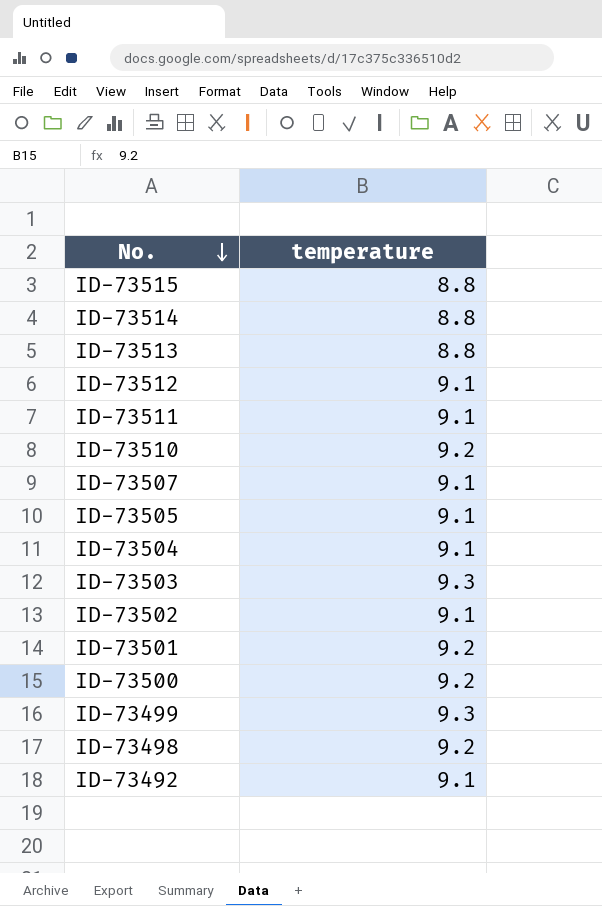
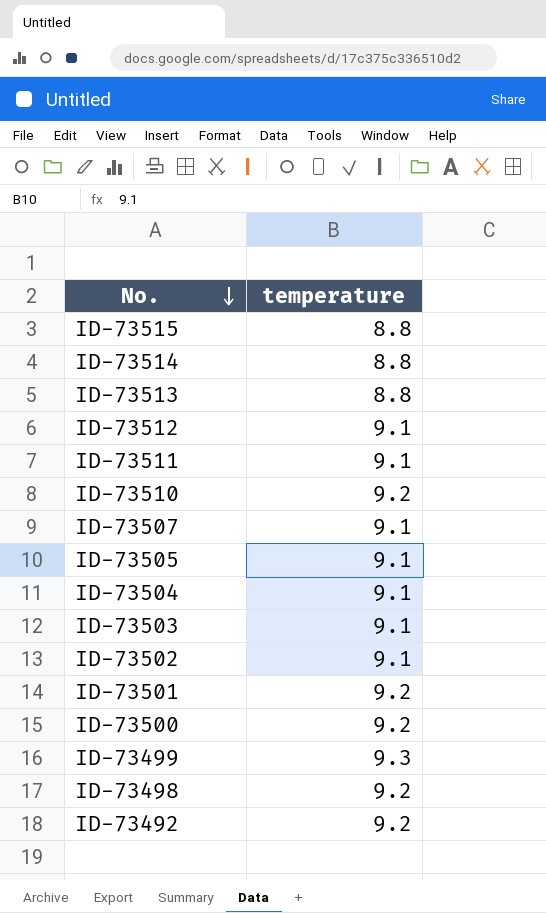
ID-73503 | temperature: 9.3 -> 9.1
ID-73492 | temperature: 9.1 -> 9.2

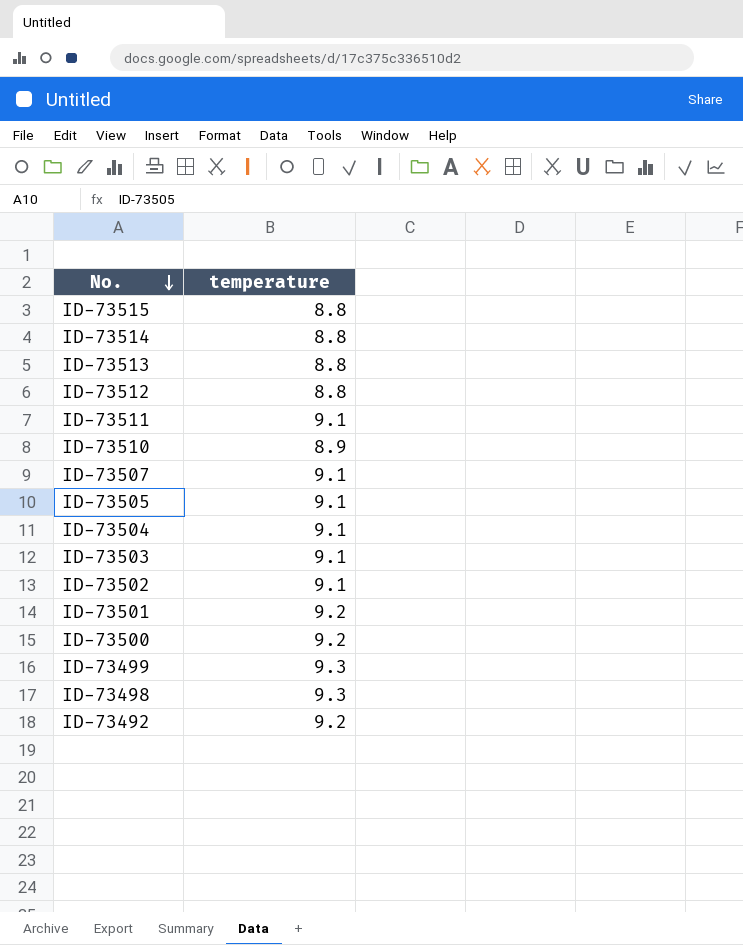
ID-73512 | temperature: 9.1 -> 8.8
ID-73510 | temperature: 9.2 -> 8.9
ID-73498 | temperature: 9.2 -> 9.3

